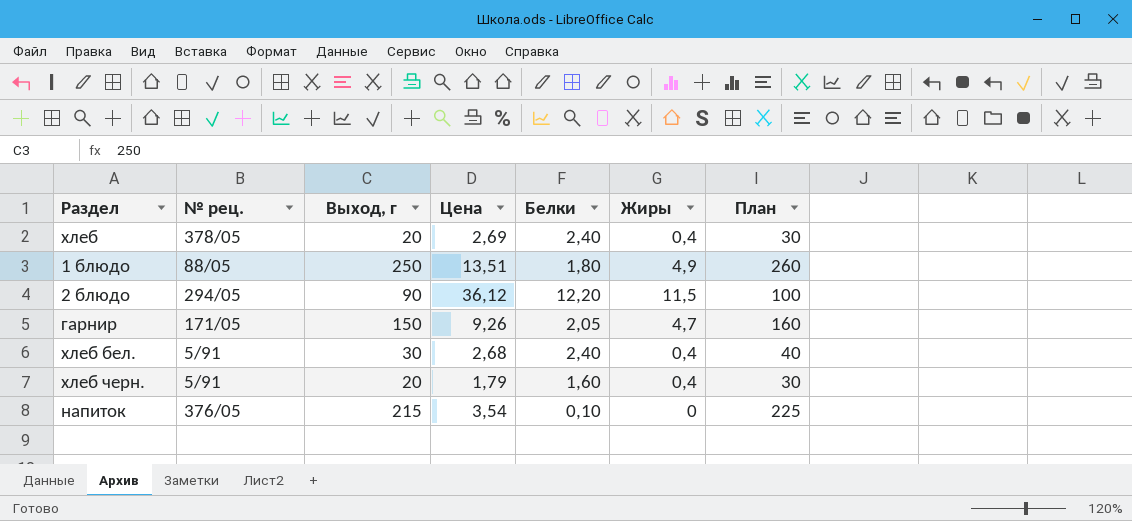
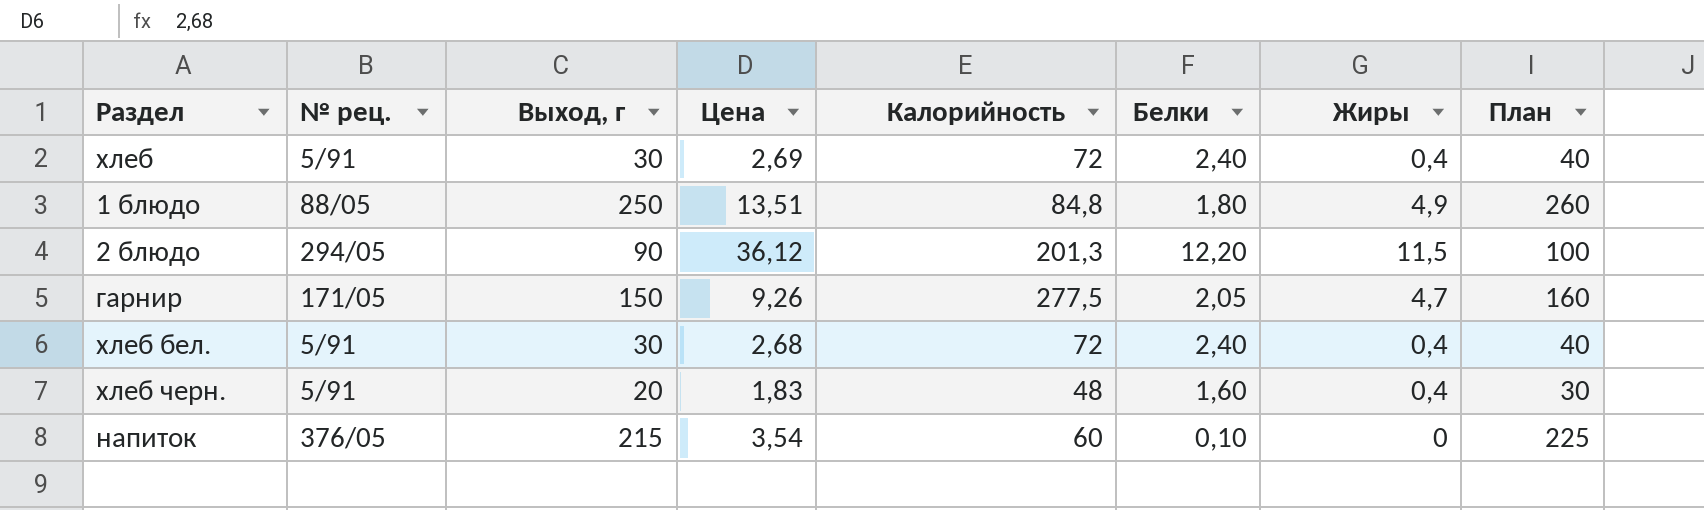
column Калорийность | position: none -> 5
хлеб | № рец.: 378/05 -> 5/91
хлеб | Выход, г: 20 -> 30
хлеб | План: 30 -> 40
хлеб черн. | Цена: 1,79 -> 1,83

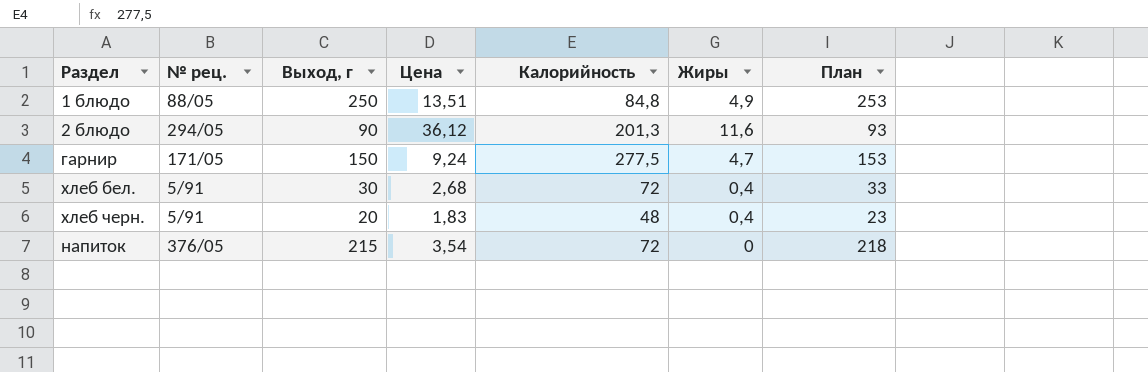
column Белки | position: 6 -> none
column План | formula: [Выход, г] + 10 -> [Выход, г] + 3
row хлеб: 5/91 | 30 | 2,69 | 72 | 2,40 | 0,4 | 40 -> none
2 блюдо | Жиры: 11,5 -> 11,6
гарнир | Цена: 9,26 -> 9,24
напиток | Калорийность: 60 -> 72

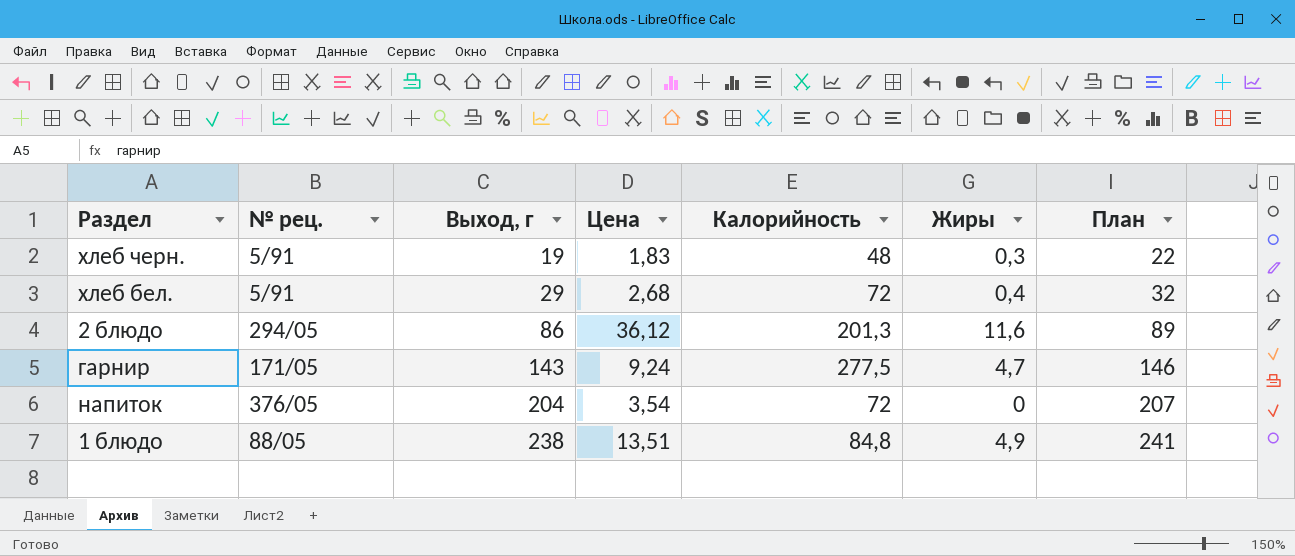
row order: none -> Выход, г ascending
хлеб черн. | Выход, г: 20 -> 19
хлеб черн. | Жиры: 0,4 -> 0,3
хлеб черн. | План: 23 -> 22
хлеб бел. | Выход, г: 30 -> 29
хлеб бел. | План: 33 -> 32
2 блюдо | Выход, г: 90 -> 86
2 блюдо | План: 93 -> 89
гарнир | Выход, г: 150 -> 143
гарнир | План: 153 -> 146
напиток | Выход, г: 215 -> 204
напиток | План: 218 -> 207
1 блюдо | Выход, г: 250 -> 238
1 блюдо | План: 253 -> 241

